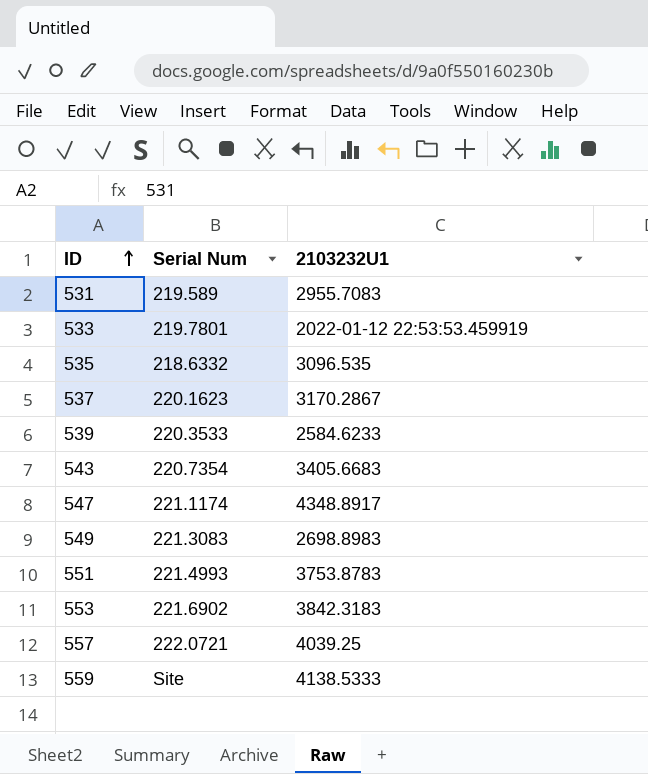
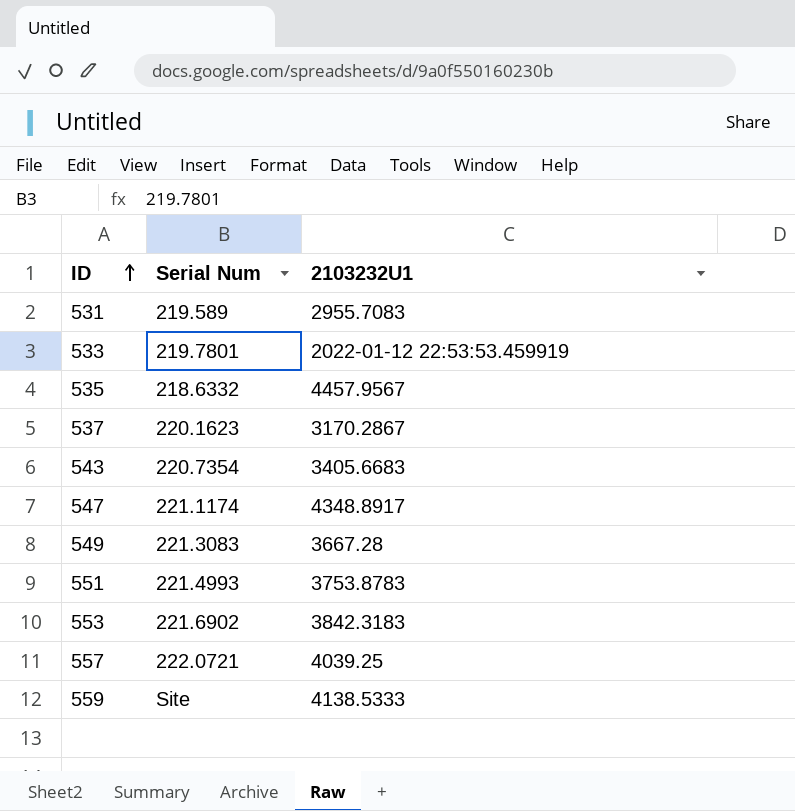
row 539: 220.3533 | 2584.6233 -> none
535 | 2103232U1: 3096.535 -> 4457.9567
549 | 2103232U1: 2698.8983 -> 3667.28

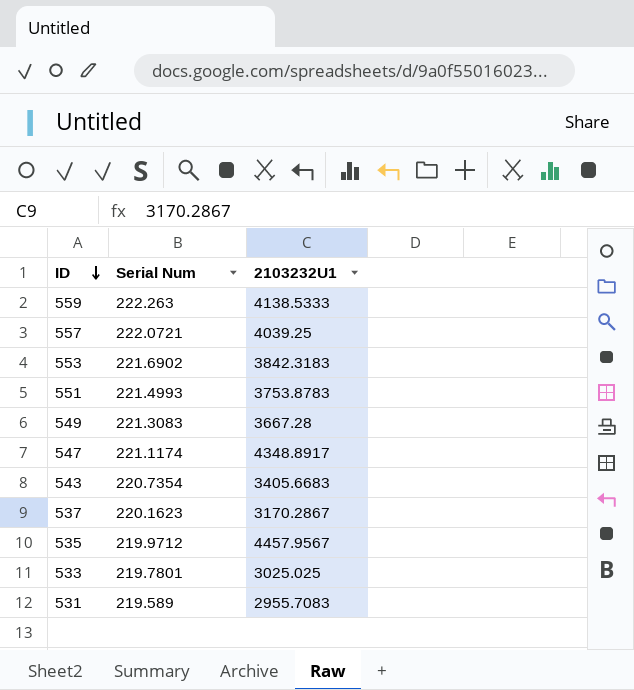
row order: ID ascending -> ID descending
559 | Serial Num: Site -> 222.263
535 | Serial Num: 218.6332 -> 219.9712
533 | 2103232U1: 2022-01-12 22:53:53.459919 -> 3025.025

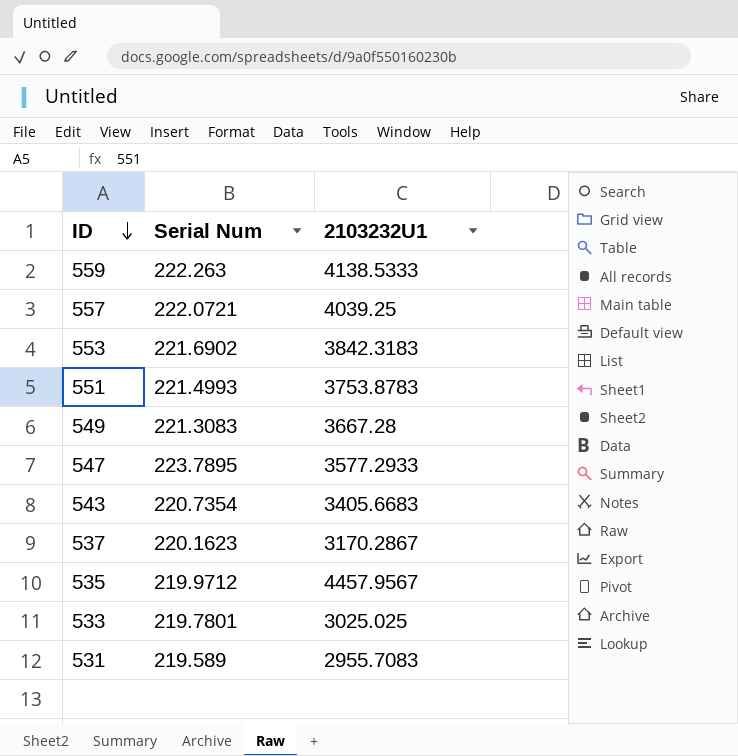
547 | Serial Num: 221.1174 -> 223.7895
547 | 2103232U1: 4348.8917 -> 3577.2933

